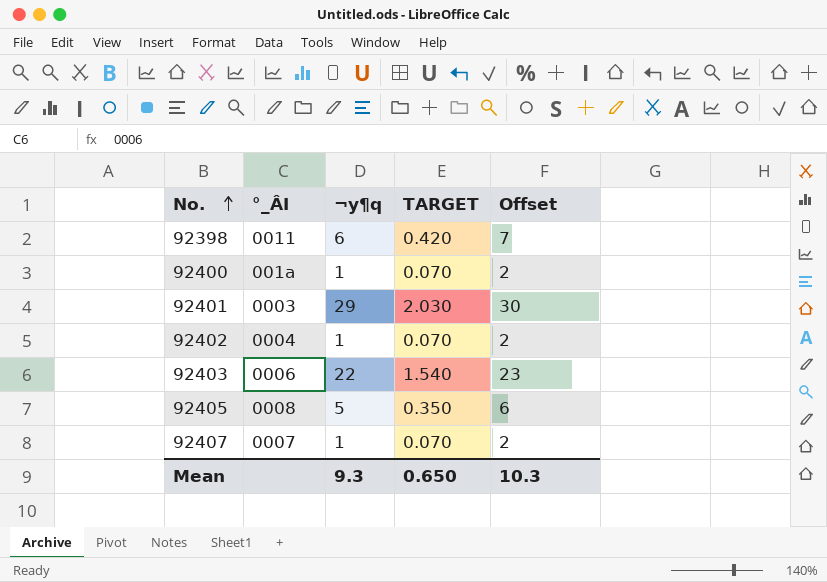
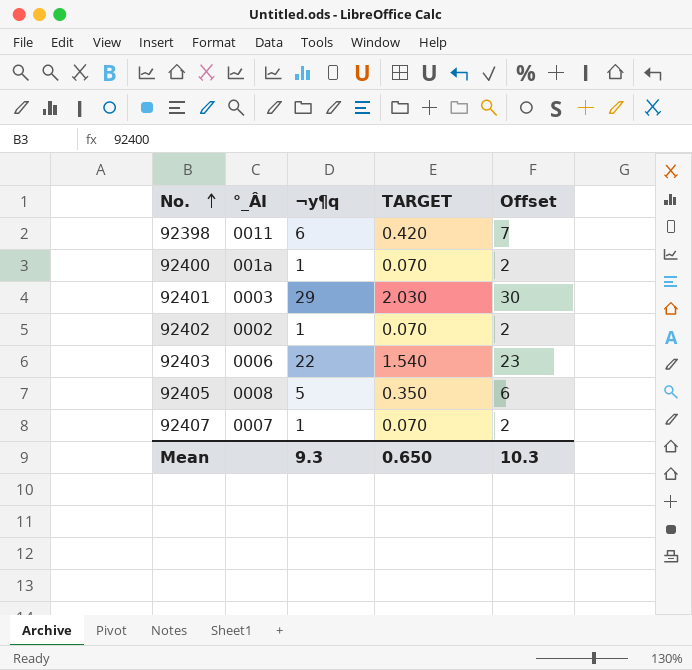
92402 | °_ÂI: 0004 -> 0002

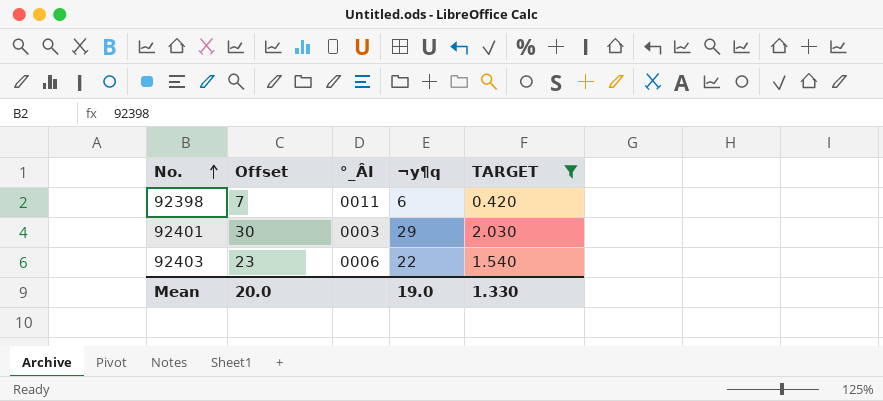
filter: none -> TARGET >= 0.420
column Offset | position: 5 -> 2
Mean | Offset: 10.3 -> 20.0
Mean | ¬y¶q: 9.3 -> 19.0
Mean | TARGET: 0.650 -> 1.330

